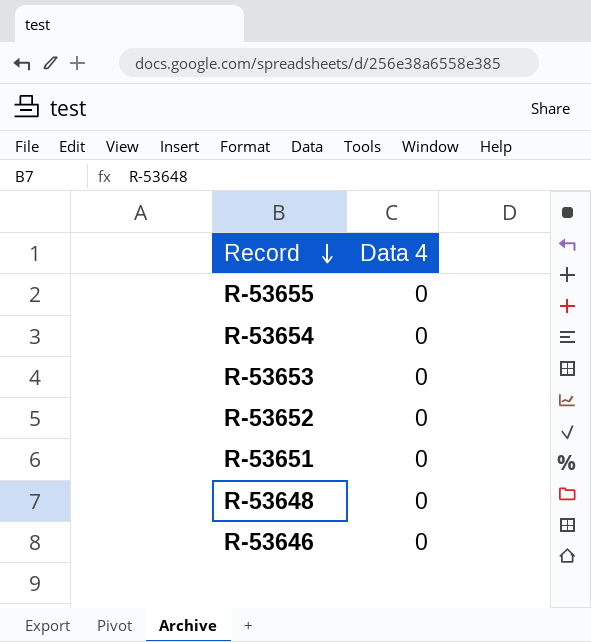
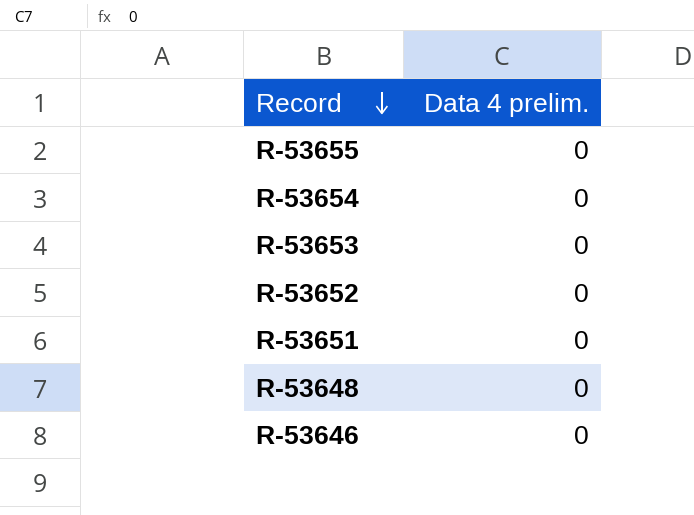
column name: Data 4 -> Data 4 prelim.

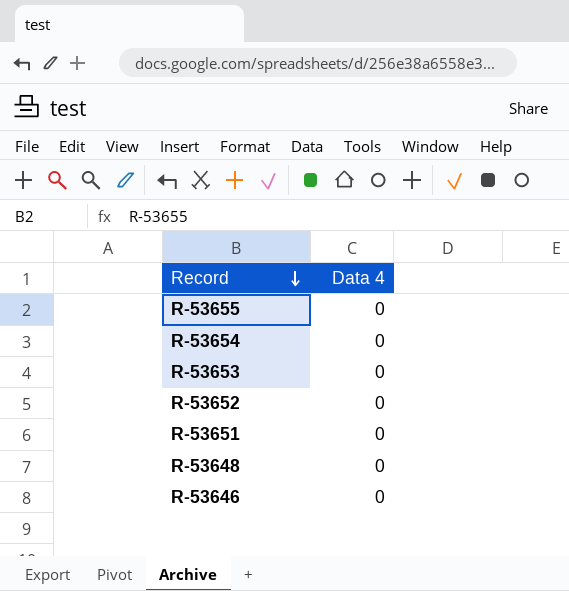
column name: Data 4 prelim. -> Data 4

